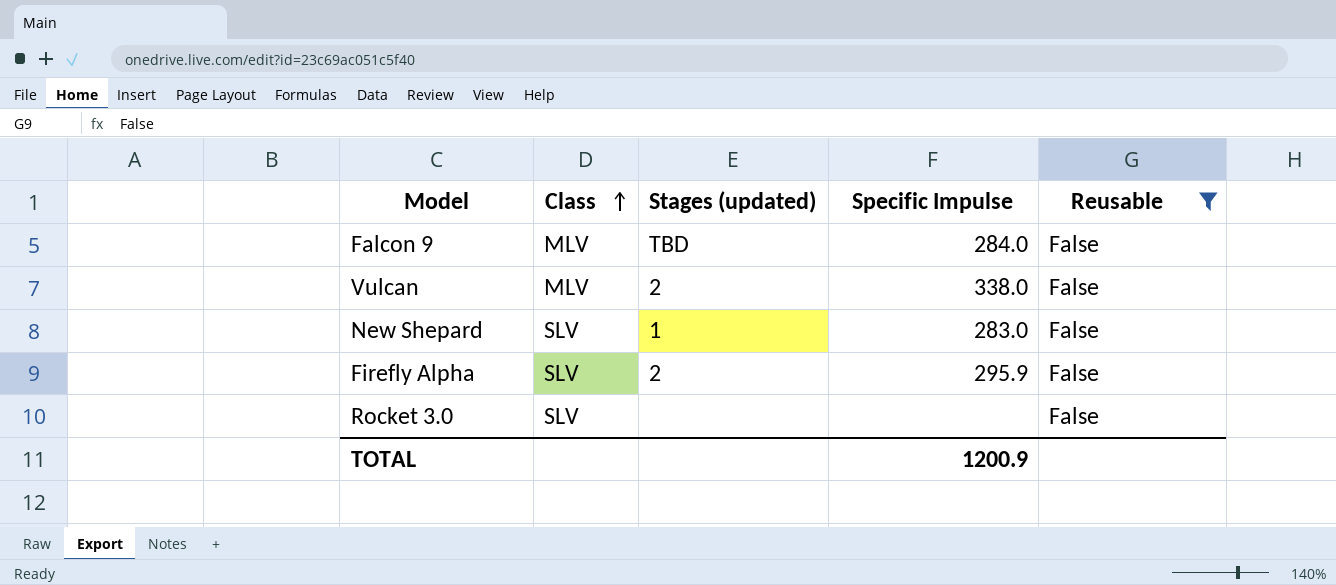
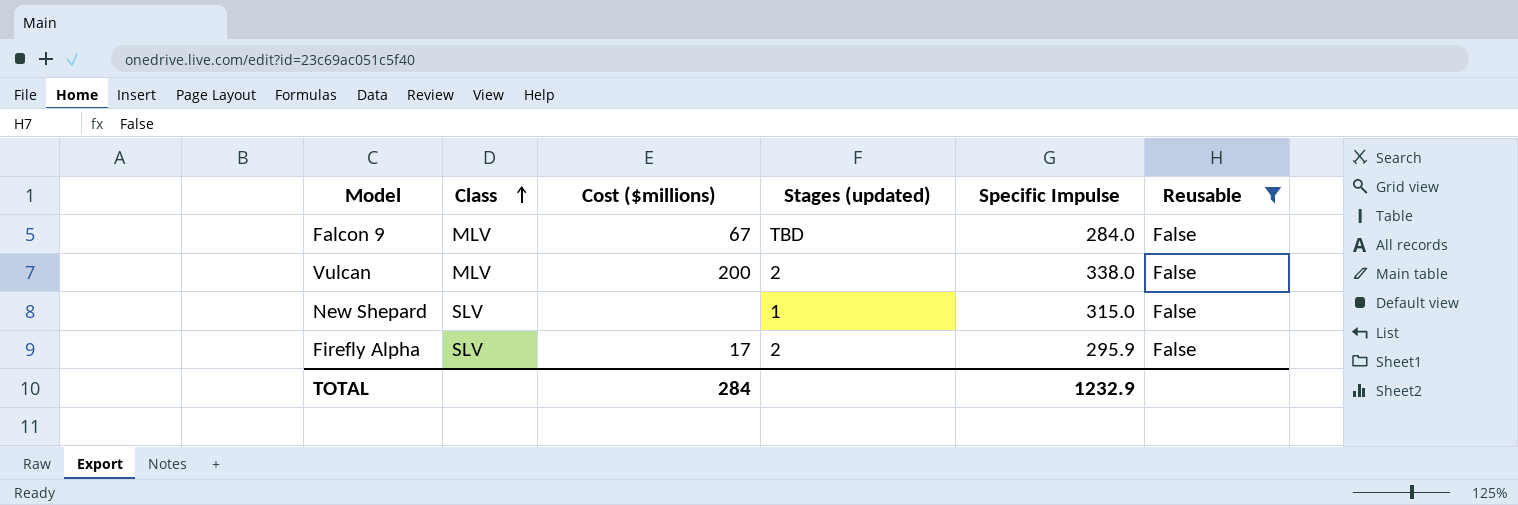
column Cost ($millions) | position: none -> 3
row Rocket 3.0: SLV | none | none | False -> none
New Shepard | Specific Impulse: 283.0 -> 315.0
TOTAL | Specific Impulse: 1200.9 -> 1232.9

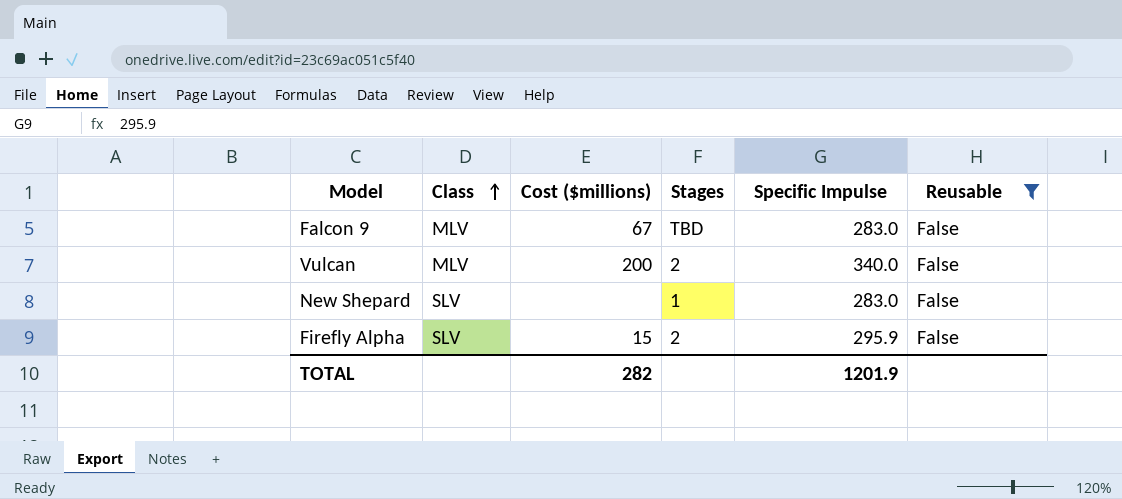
column name: Stages (updated) -> Stages
Falcon 9 | Specific Impulse: 284.0 -> 283.0
Vulcan | Specific Impulse: 338.0 -> 340.0
New Shepard | Specific Impulse: 315.0 -> 283.0
Firefly Alpha | Cost ($millions): 17 -> 15
TOTAL | Cost ($millions): 284 -> 282
TOTAL | Specific Impulse: 1232.9 -> 1201.9

